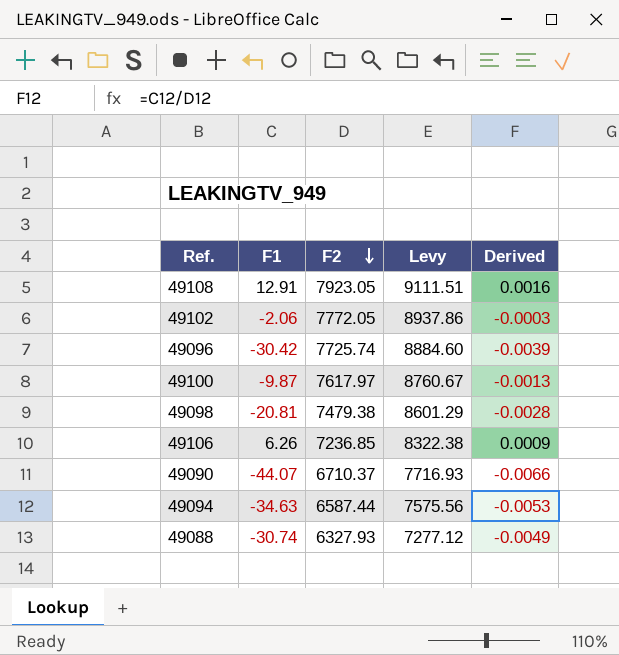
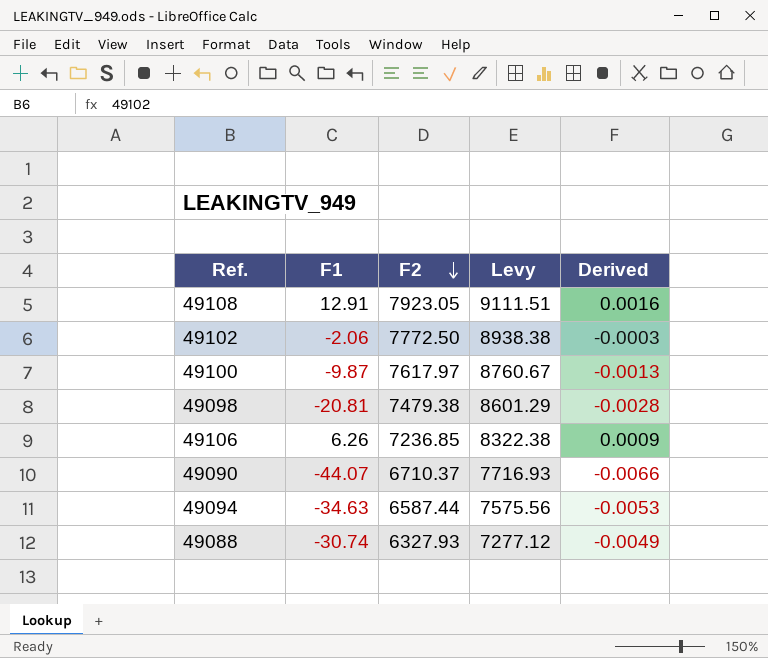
row 49096: -30.42 | 7725.74 | 8884.60 | -0.0039 -> none
49102 | F2: 7772.05 -> 7772.50
49102 | Levy: 8937.86 -> 8938.38

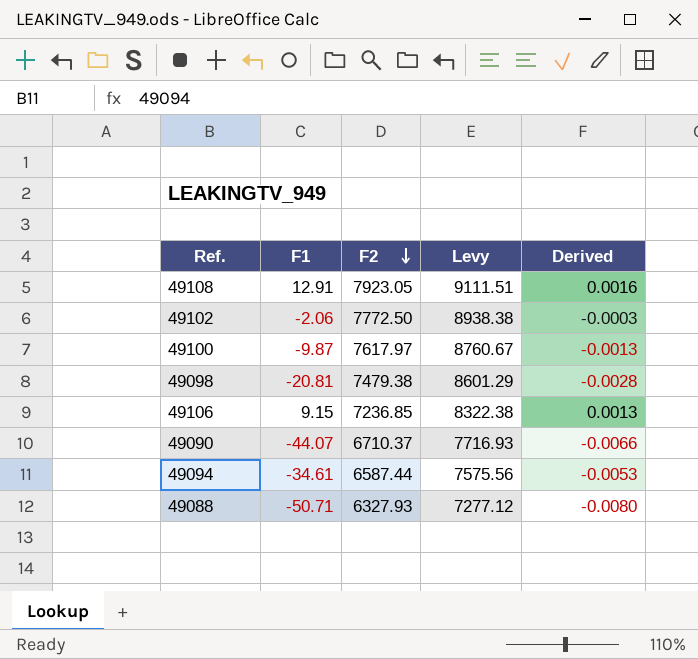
49106 | F1: 6.26 -> 9.15
49106 | Derived: 0.0009 -> 0.0013
49094 | F1: -34.63 -> -34.61
49088 | F1: -30.74 -> -50.71
49088 | Derived: -0.0049 -> -0.0080

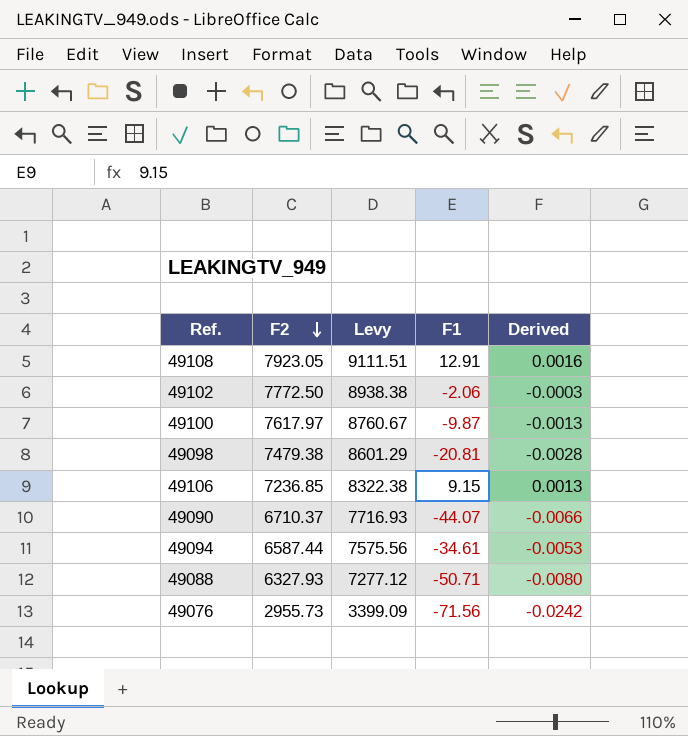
column F1 | position: 2 -> 4
row 49076: none -> 2955.73 | 3399.09 | -71.56 | -0.0242

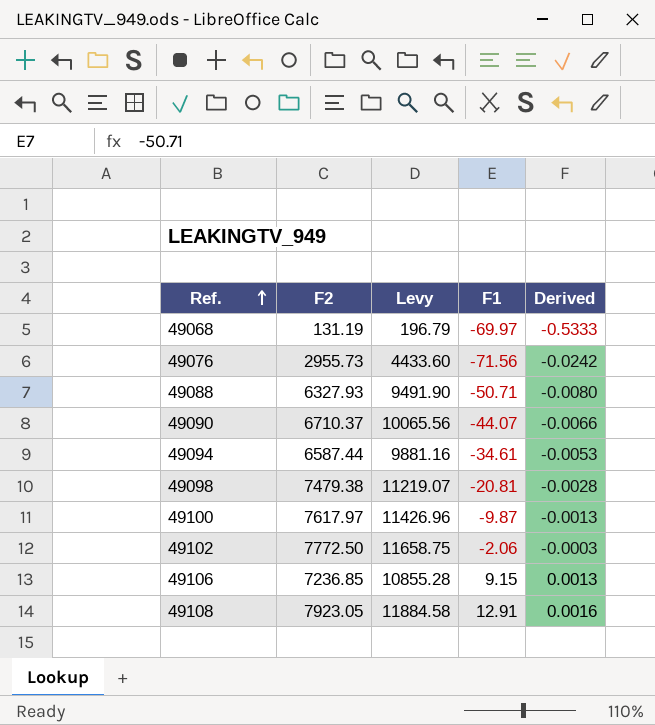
row order: F2 descending -> Ref. ascending
column Levy | formula: [F2] * 1.15 -> [F2] * 1.5
row 49068: none -> 131.19 | 196.79 | -69.97 | -0.5333

